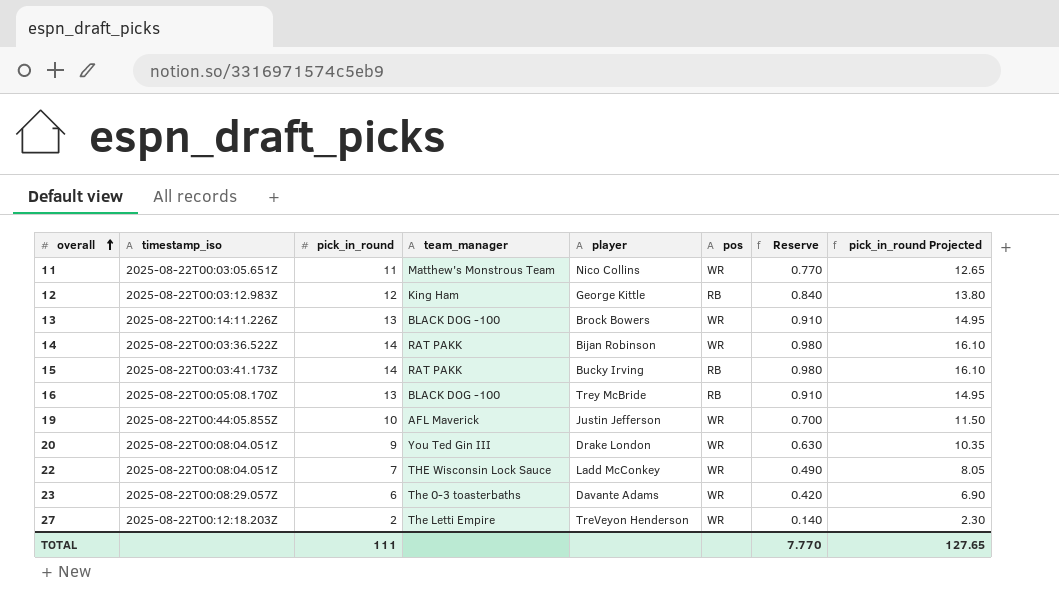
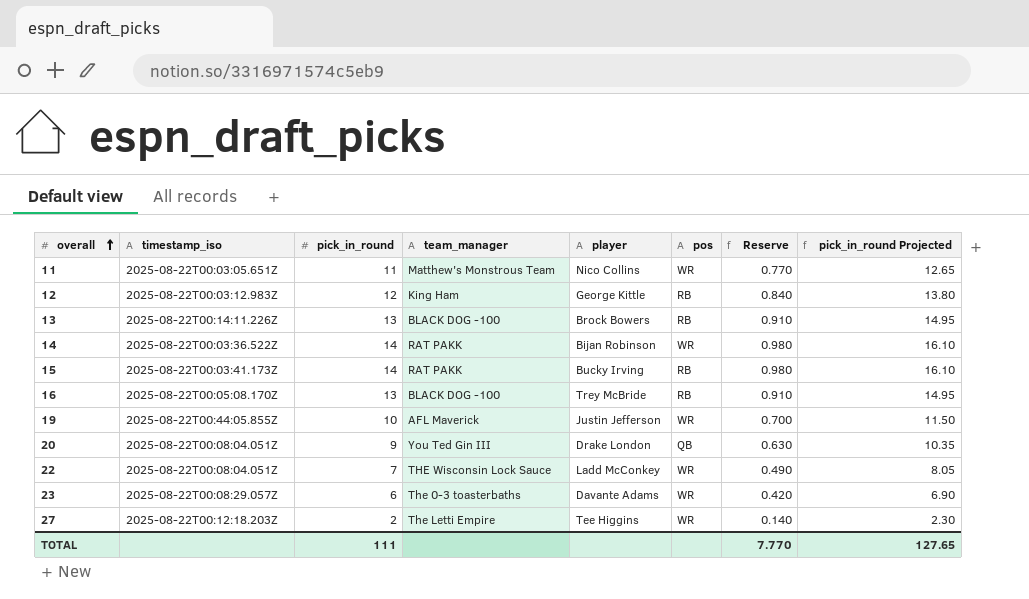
13 | pos: WR -> RB
20 | pos: WR -> QB
27 | player: TreVeyon Henderson -> Tee Higgins

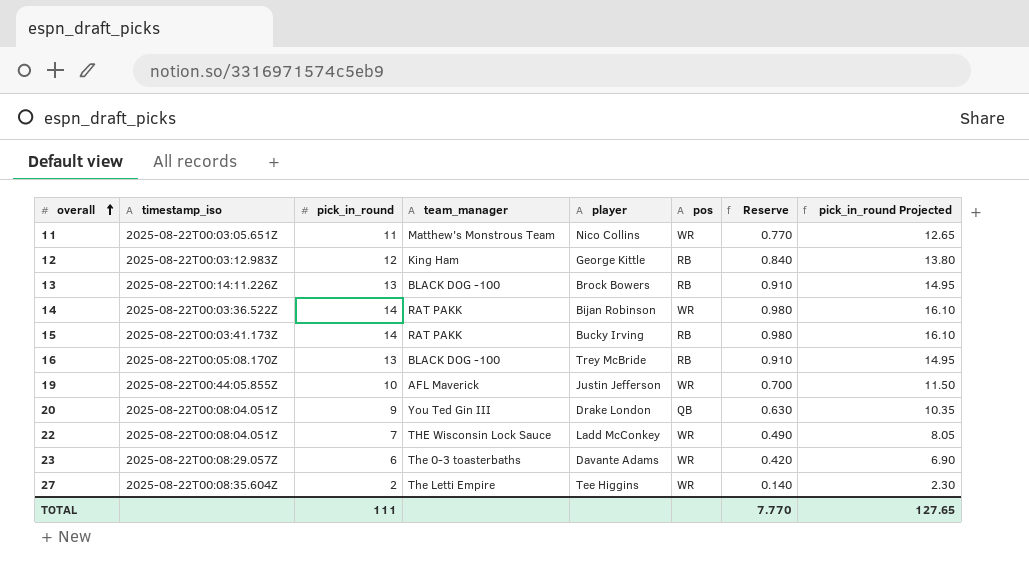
27 | timestamp_iso: 2025-08-22T00:12:18.203Z -> 2025-08-22T00:08:35.604Z

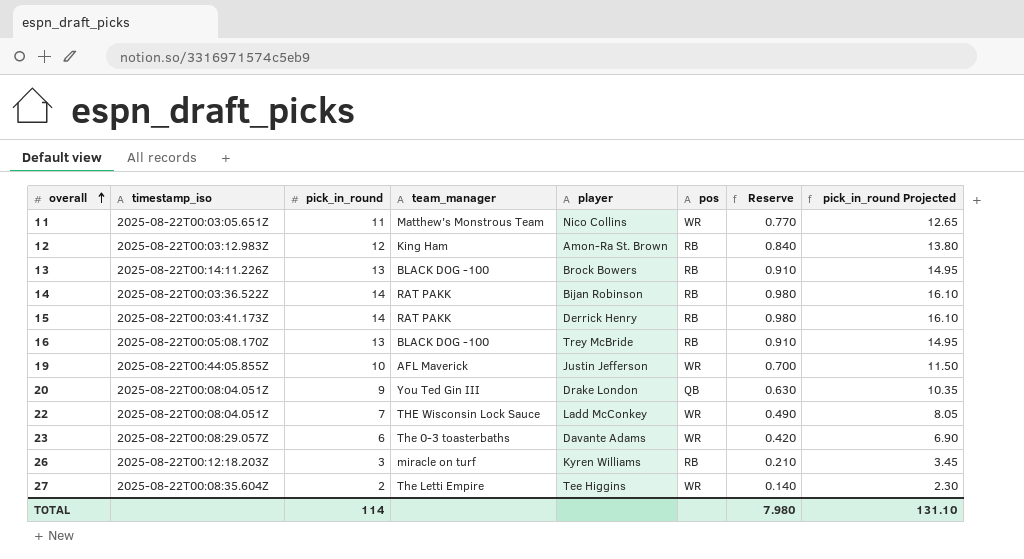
12 | player: George Kittle -> Amon-Ra St. Brown
14 | pos: WR -> RB
15 | player: Bucky Irving -> Derrick Henry
row 26: none -> 2025-08-22T00:12:18.203Z | 3 | miracle on turf | Kyren Williams | RB | 0.210 | 3.45
TOTAL | pick_in_round: 111 -> 114
TOTAL | Reserve: 7.770 -> 7.980
TOTAL | pick_in_round Projected: 127.65 -> 131.10

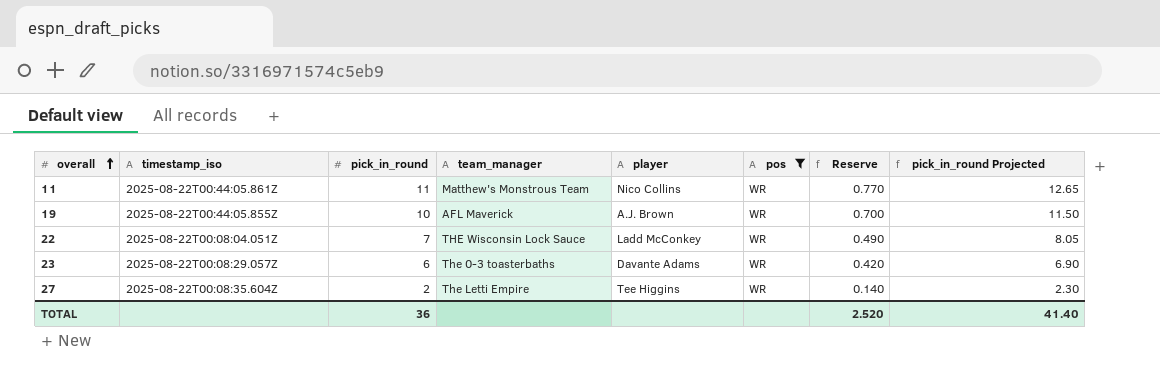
filter: none -> pos = WR
11 | timestamp_iso: 2025-08-22T00:03:05.651Z -> 2025-08-22T00:44:05.861Z
19 | player: Justin Jefferson -> A.J. Brown
TOTAL | pick_in_round: 114 -> 36
TOTAL | Reserve: 7.980 -> 2.520
TOTAL | pick_in_round Projected: 131.10 -> 41.40

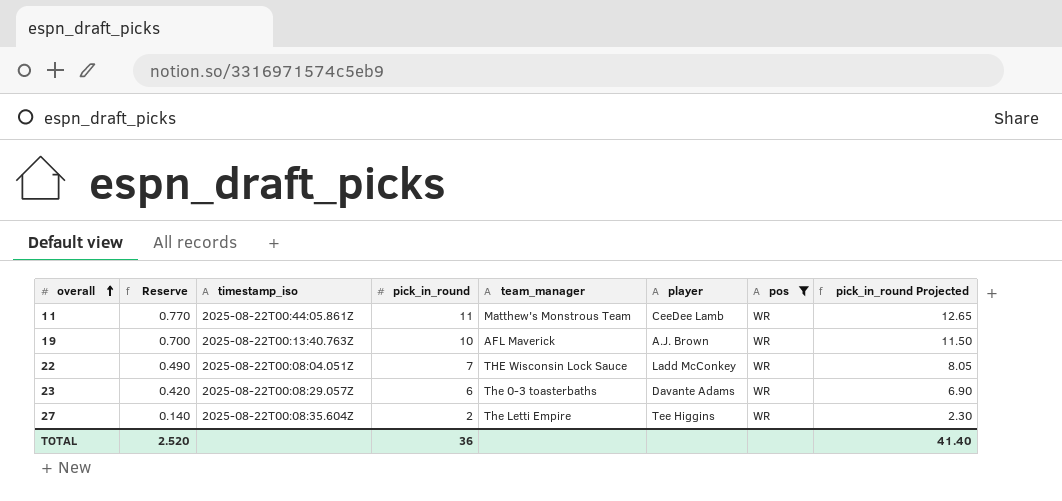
column Reserve | position: 7 -> 2
11 | player: Nico Collins -> CeeDee Lamb
19 | timestamp_iso: 2025-08-22T00:44:05.855Z -> 2025-08-22T00:13:40.763Z

